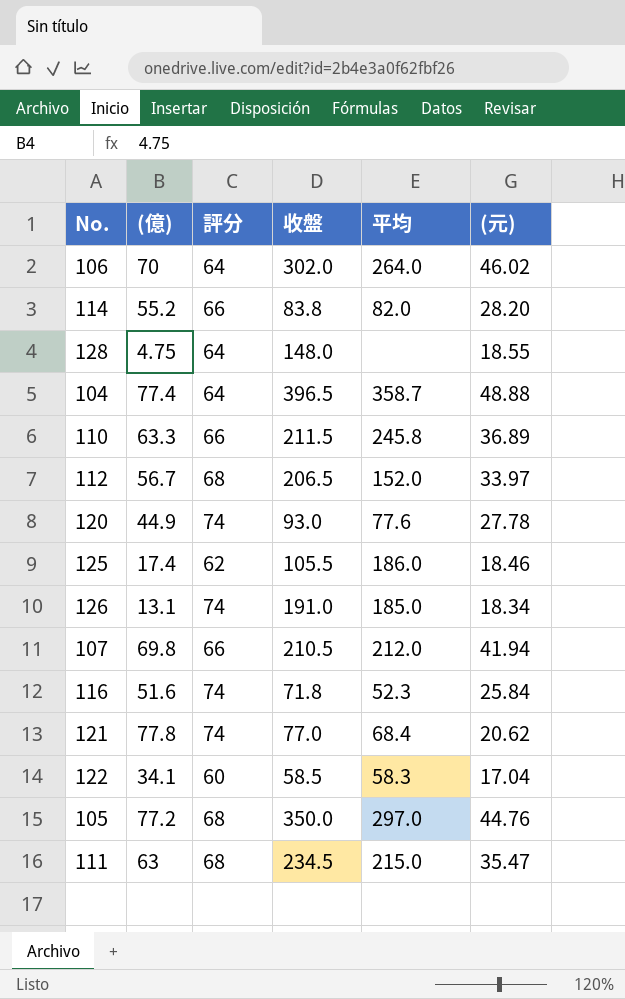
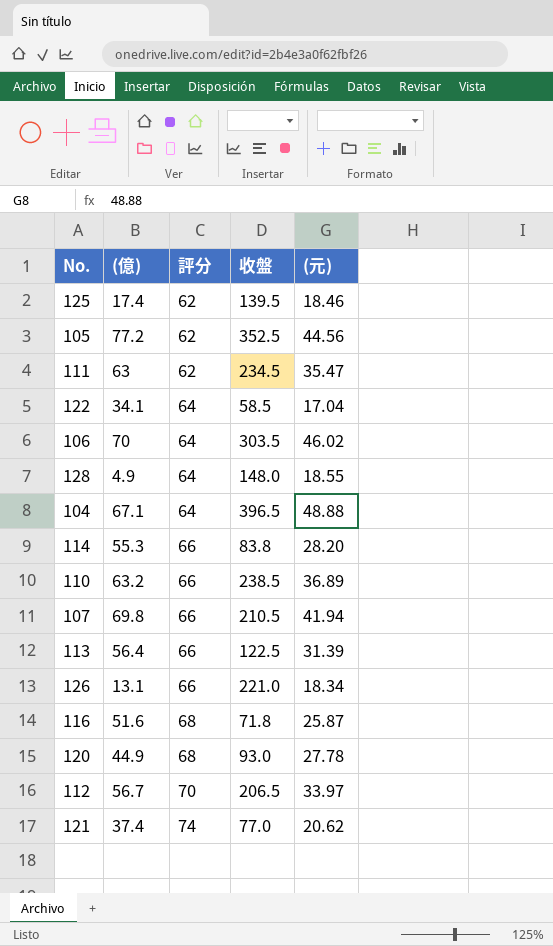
row order: none -> 評分 ascending
column 平均 | position: 5 -> none
125 | 收盤: 105.5 -> 139.5
105 | 評分: 68 -> 62
105 | 收盤: 350.0 -> 352.5
105 | (元): 44.76 -> 44.56
111 | 評分: 68 -> 62
122 | 評分: 60 -> 64
106 | 收盤: 302.0 -> 303.5
128 | (億): 4.75 -> 4.9
104 | (億): 77.4 -> 67.1
114 | (億): 55.2 -> 55.3
110 | (億): 63.3 -> 63.2
110 | 收盤: 211.5 -> 238.5
row 113: none -> 56.4 | 66 | 122.5 | 31.39
126 | 評分: 74 -> 66
126 | 收盤: 191.0 -> 221.0
116 | 評分: 74 -> 68
116 | (元): 25.84 -> 25.87
120 | 評分: 74 -> 68
112 | 評分: 68 -> 70
121 | (億): 77.8 -> 37.4

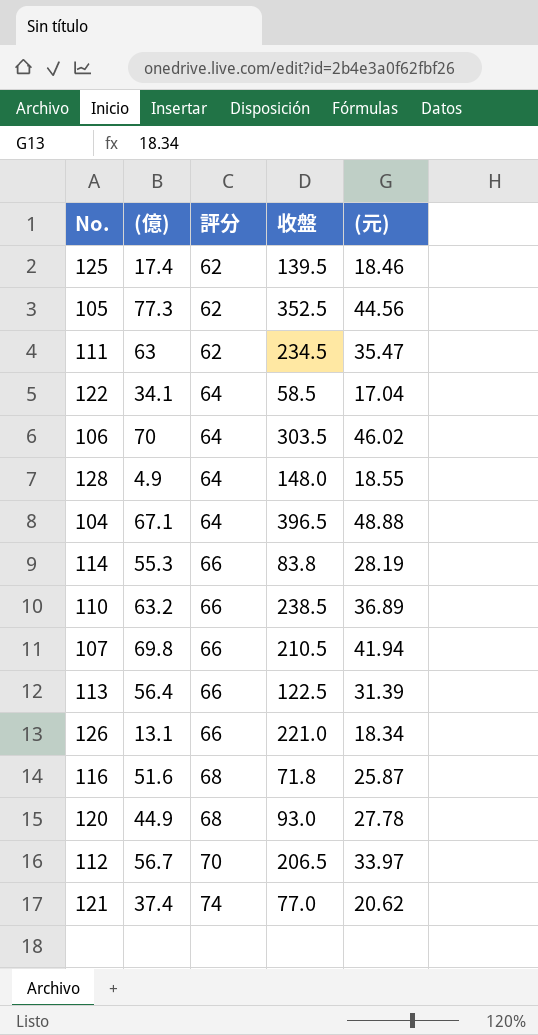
105 | (億): 77.2 -> 77.3
114 | (元): 28.20 -> 28.19

